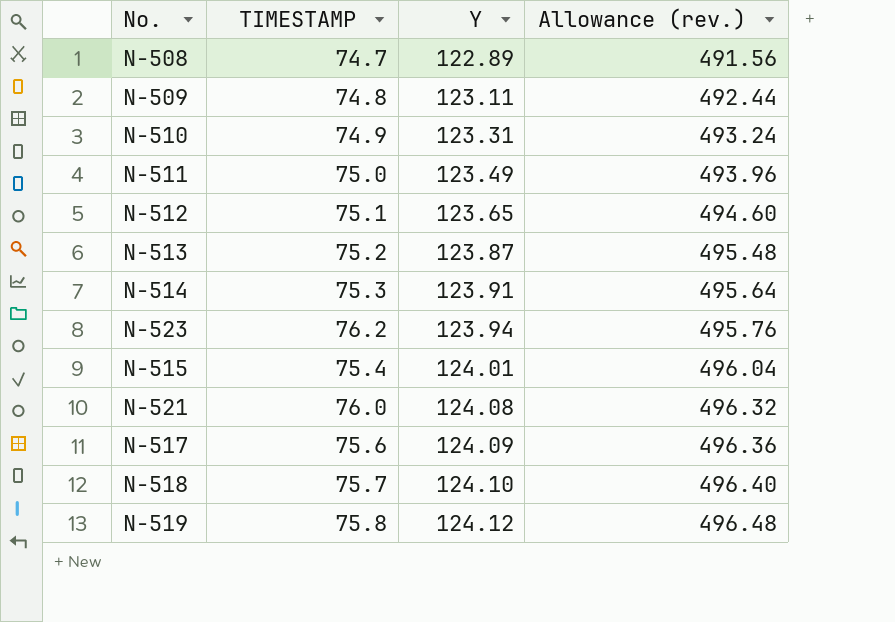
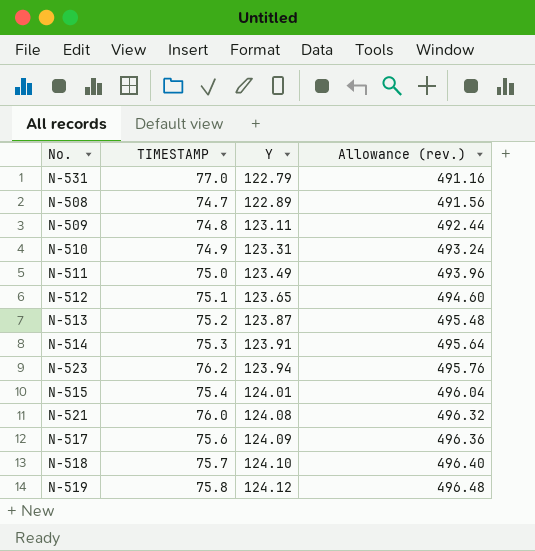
row N-531: none -> 77.0 | 122.79 | 491.16

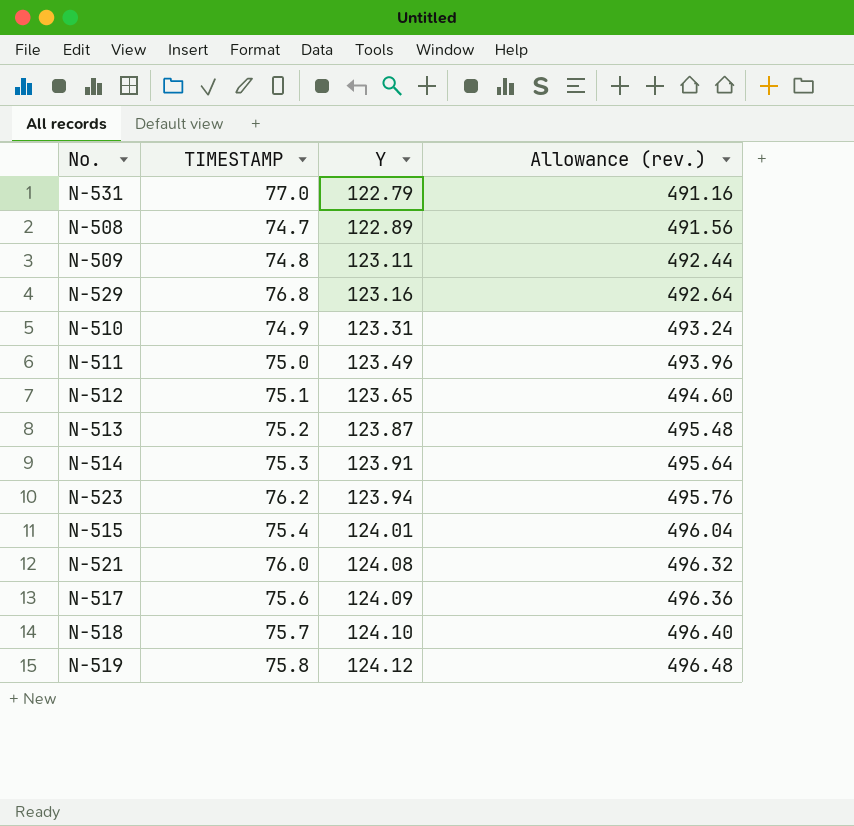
row N-529: none -> 76.8 | 123.16 | 492.64

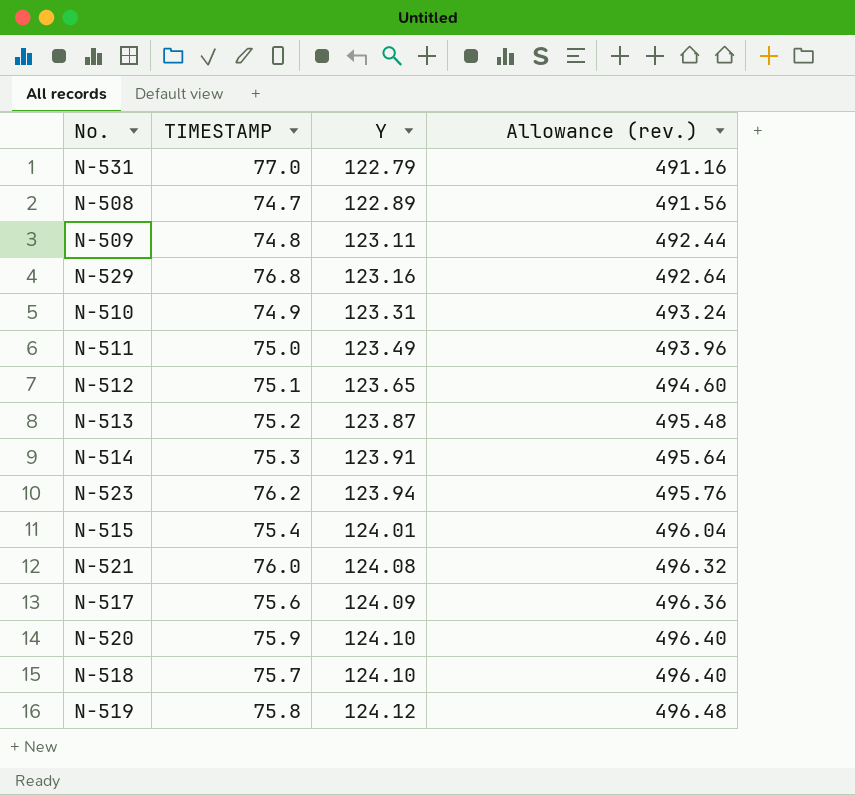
row N-520: none -> 75.9 | 124.10 | 496.40

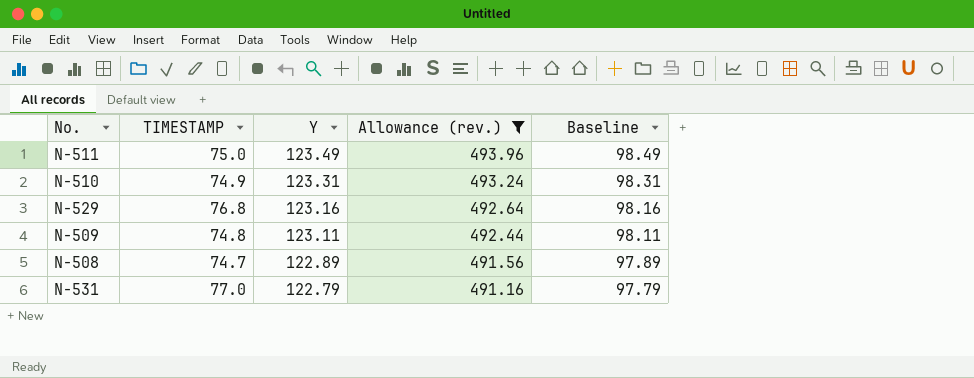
filter: none -> Allowance (rev.) <= 493.96
row order: Y ascending -> Y descending
column Baseline | formula: none -> [Y] - 25

